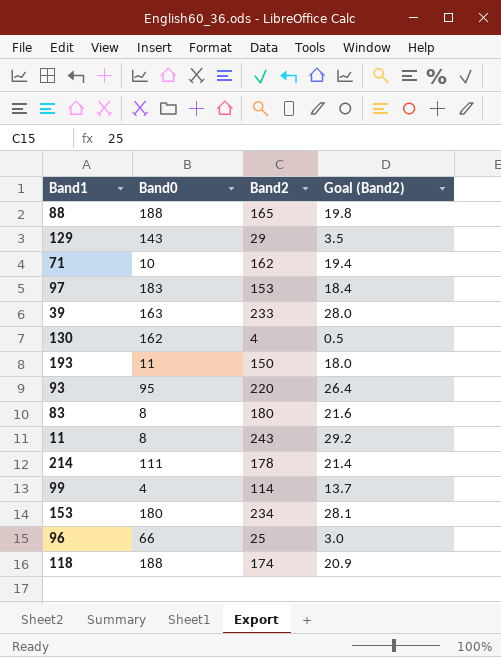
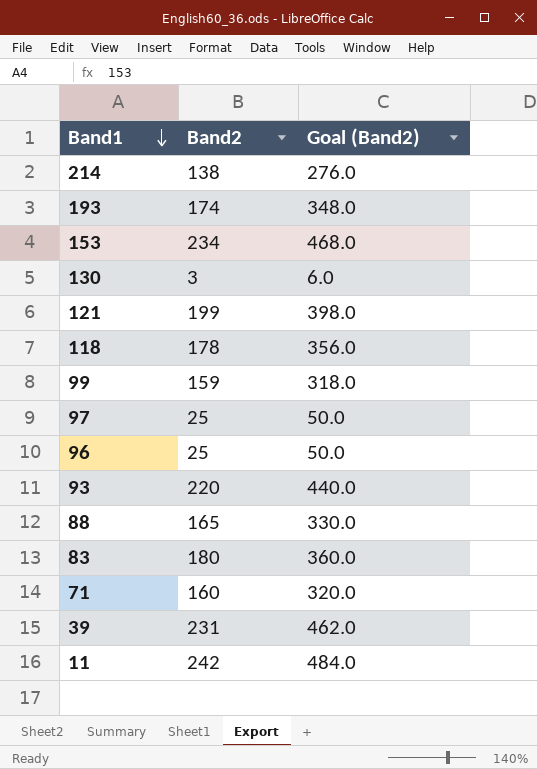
row order: none -> Band1 descending
column Band0 | position: 2 -> none
column Goal (Band2) | formula: [Band2] * 0.12 -> [Band2] * 2
row 129: 143 | 29 | 3.5 -> none
214 | Band2: 178 -> 138
193 | Band2: 150 -> 174
130 | Band2: 4 -> 3
row 121: none -> 199 | 398.0
118 | Band2: 174 -> 178
99 | Band2: 114 -> 159
97 | Band2: 153 -> 25
71 | Band2: 162 -> 160
39 | Band2: 233 -> 231
11 | Band2: 243 -> 242

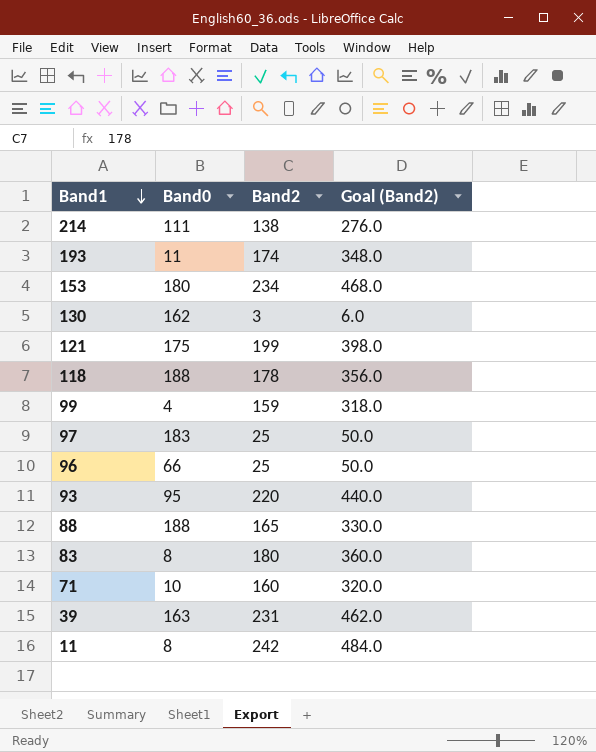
column Band0 | position: none -> 2

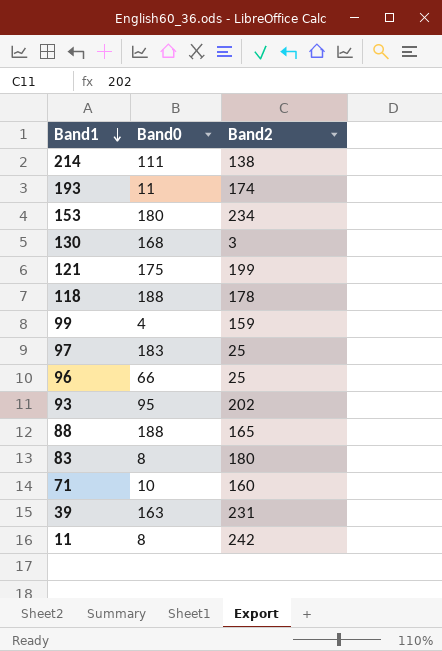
column Goal (Band2) | formula: [Band2] * 2 -> none
130 | Band0: 162 -> 168
93 | Band2: 220 -> 202

